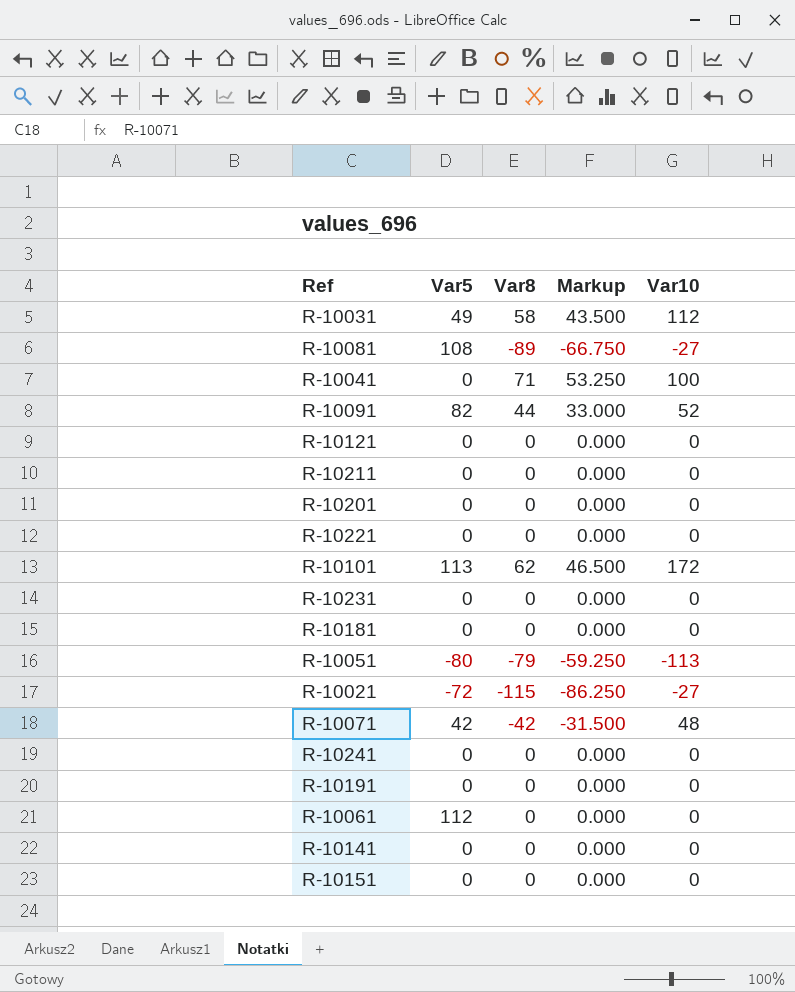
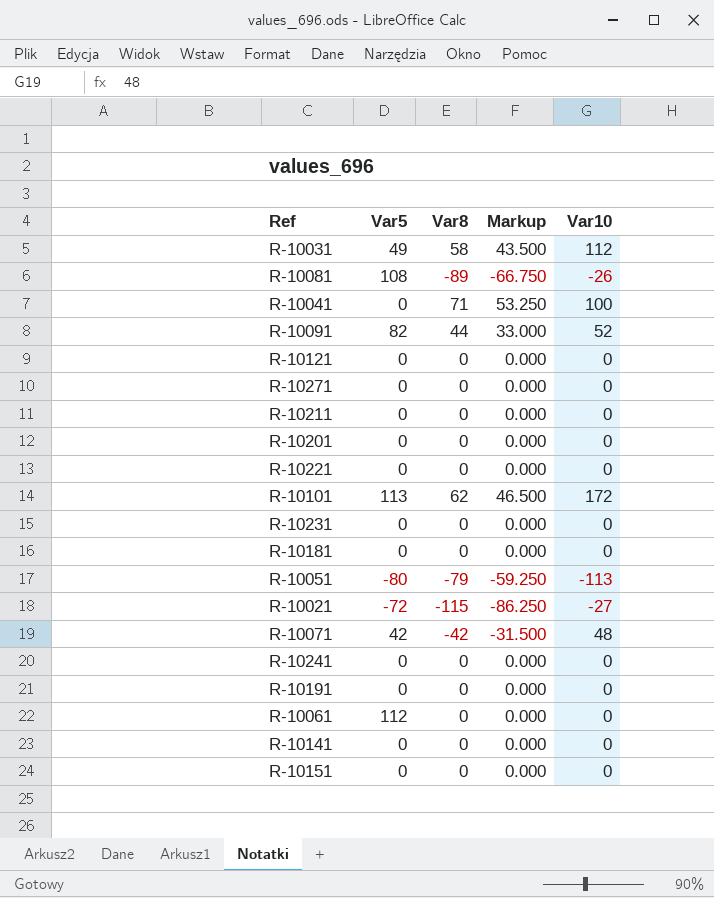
R-10081 | Var10: -27 -> -26
row R-10271: none -> 0 | 0 | 0.000 | 0

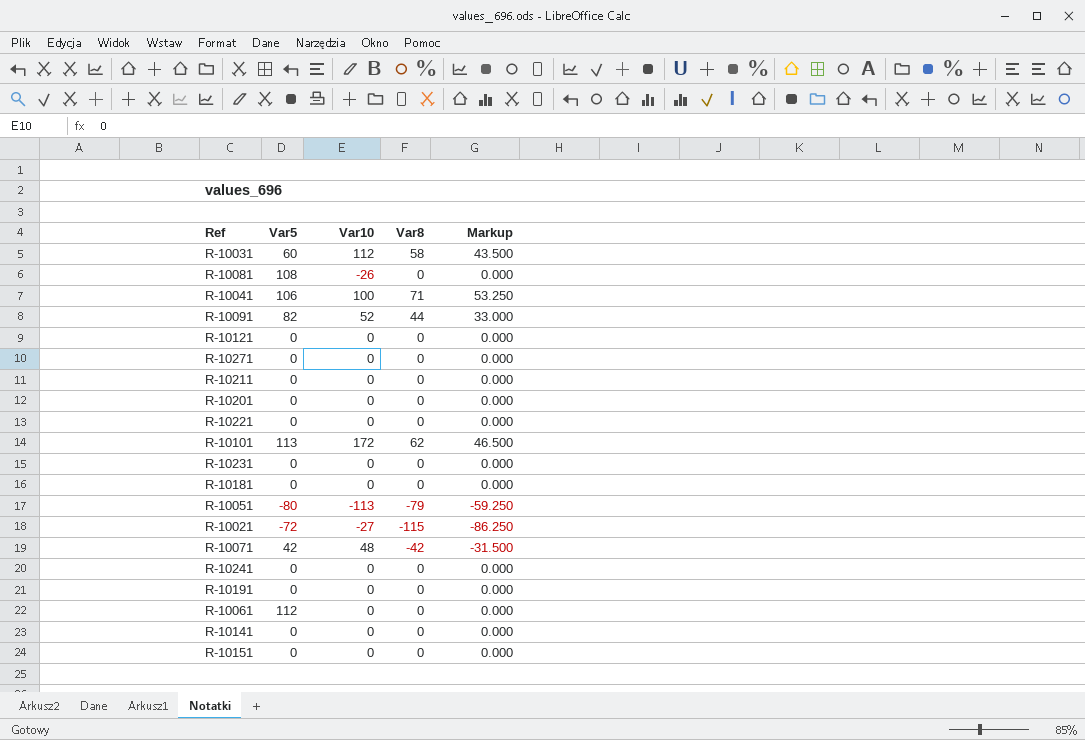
column Var10 | position: 5 -> 3
R-10031 | Var5: 49 -> 60
R-10081 | Var8: -89 -> 0
R-10081 | Markup: -66.750 -> 0.000
R-10041 | Var5: 0 -> 106

